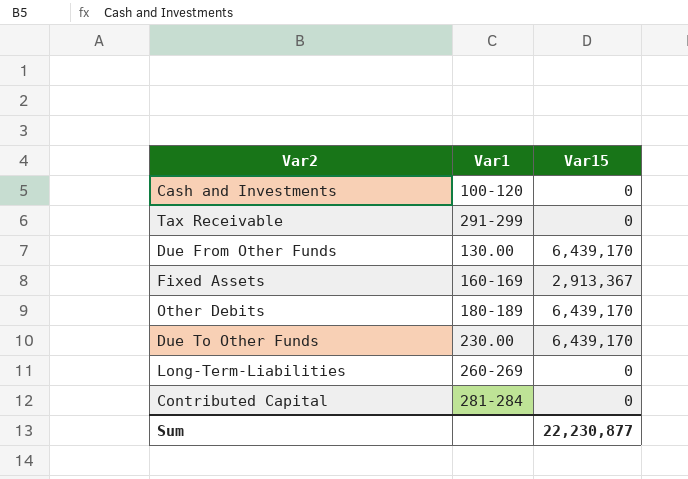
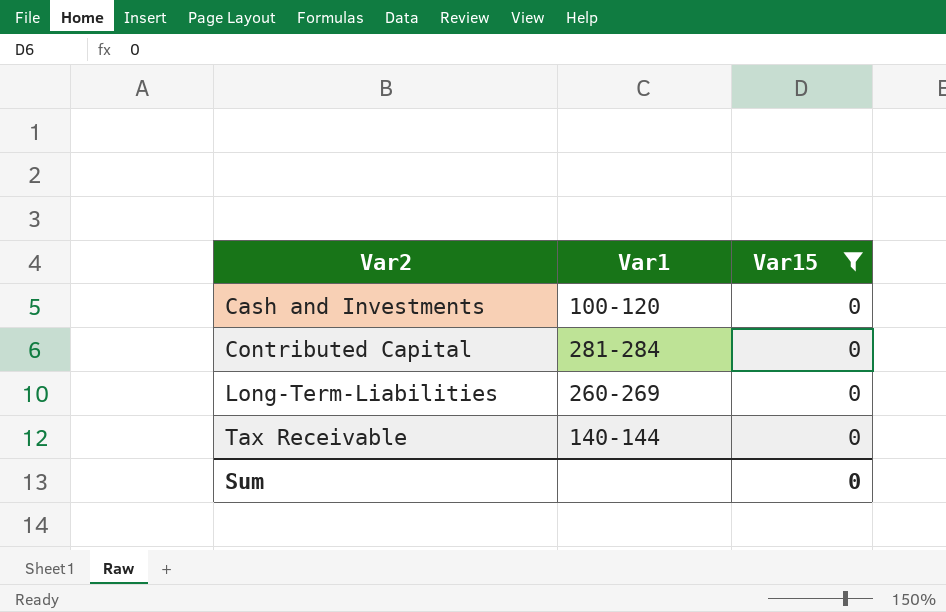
filter: none -> Var15 = 0
row order: none -> Var2 ascending
Tax Receivable | Var1: 291-299 -> 140-144
Sum | Var15: 22,230,877 -> 0

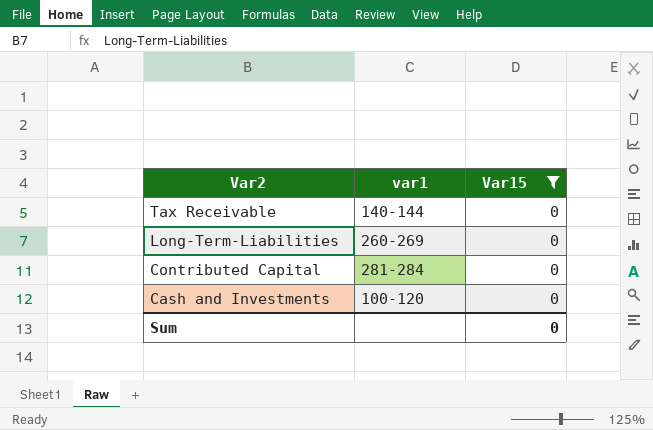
row order: Var2 ascending -> Var2 descending
column name: Var1 -> var1

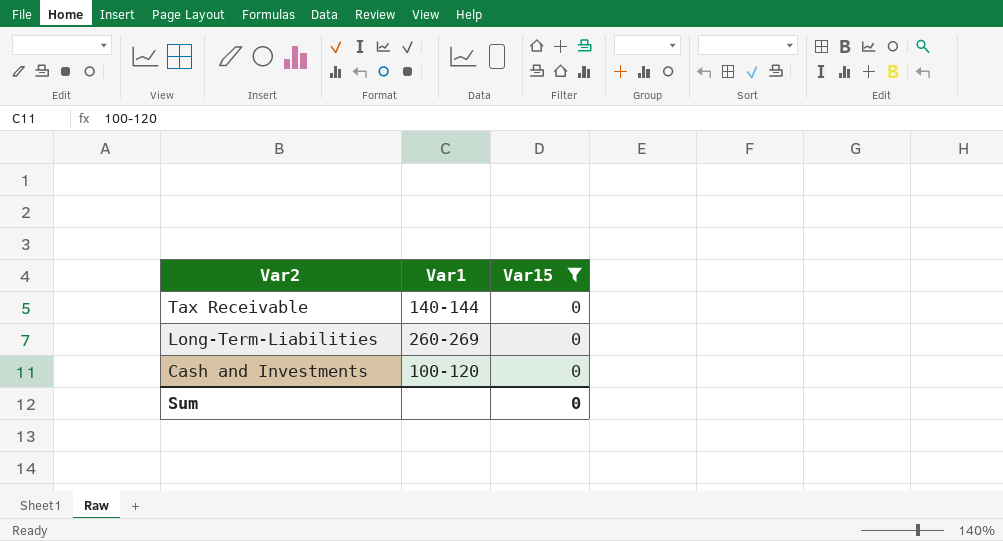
column name: var1 -> Var1
row Contributed Capital: 281-284 | 0 -> none

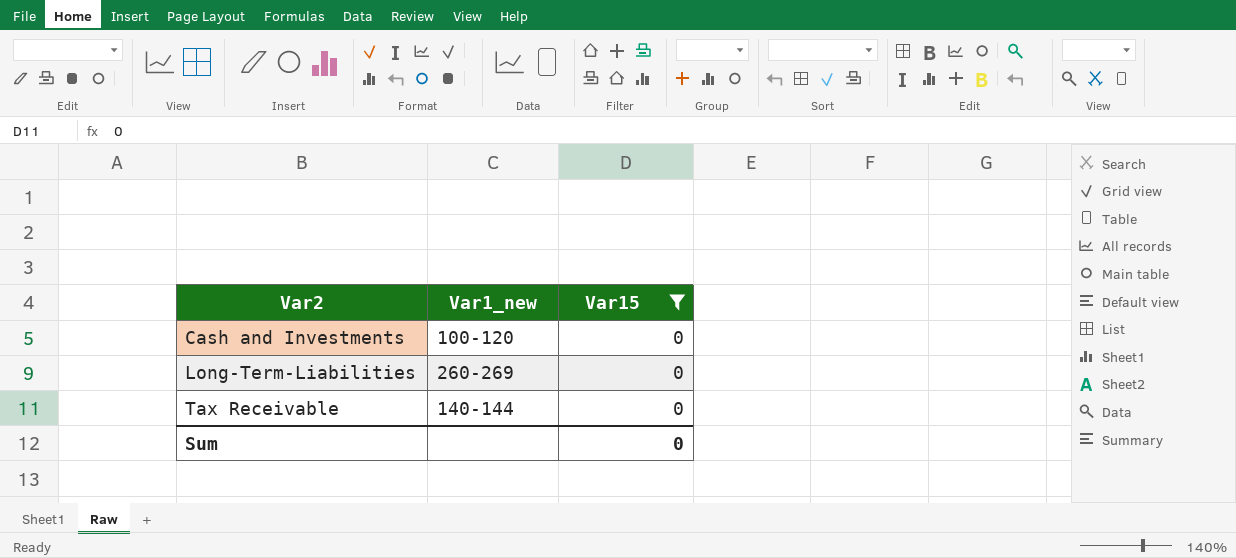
row order: Var2 descending -> Var2 ascending
column name: Var1 -> Var1_new

